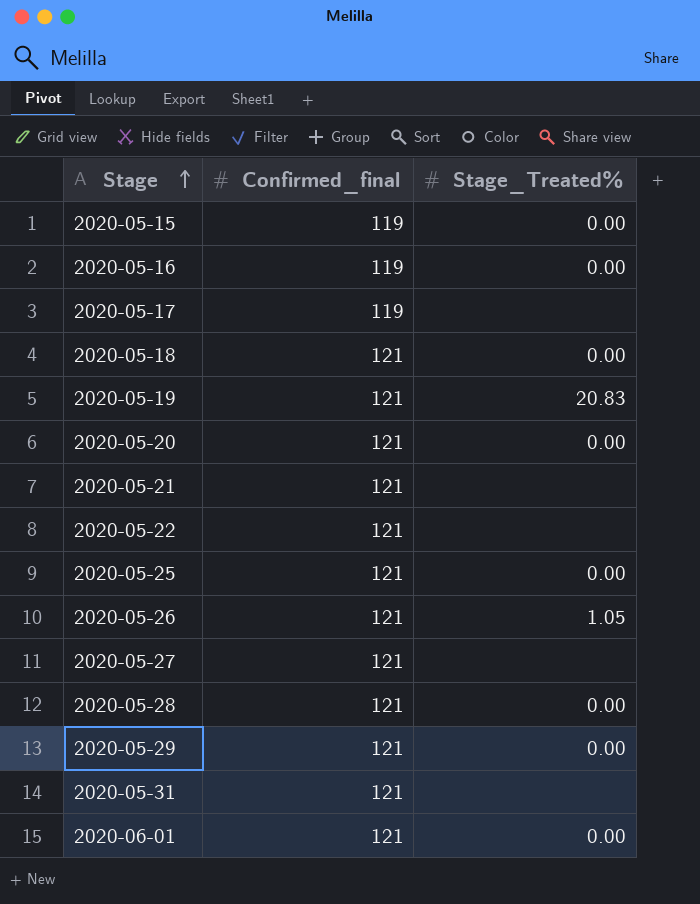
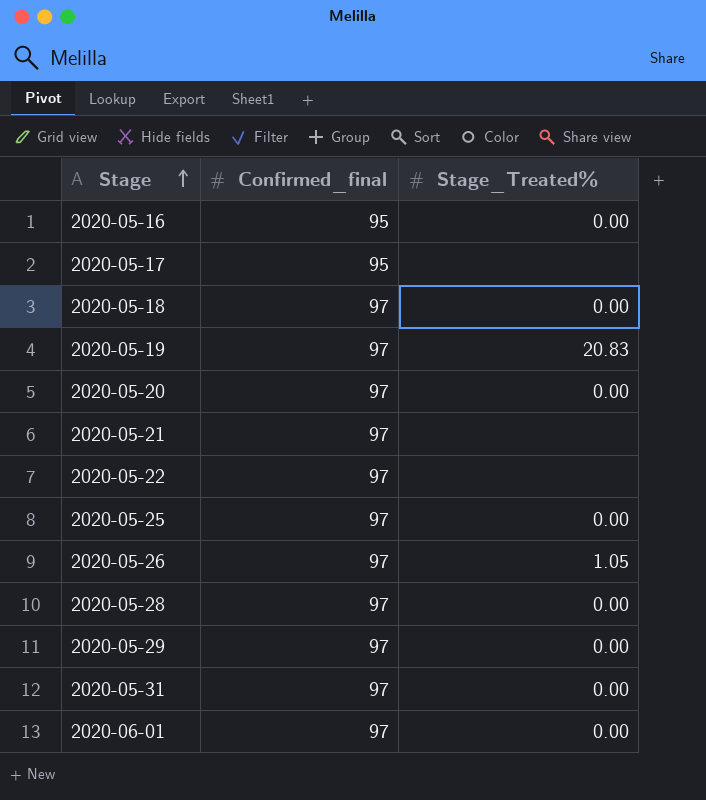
row 2020-05-15: 119 | 0.00 -> none
row 2020-05-27: 121 | none -> none
2020-05-16 | Confirmed_final: 119 -> 95
2020-05-17 | Confirmed_final: 119 -> 95
2020-05-18 | Confirmed_final: 121 -> 97
2020-05-19 | Confirmed_final: 121 -> 97
2020-05-20 | Confirmed_final: 121 -> 97
2020-05-21 | Confirmed_final: 121 -> 97
2020-05-22 | Confirmed_final: 121 -> 97
2020-05-25 | Confirmed_final: 121 -> 97
2020-05-26 | Confirmed_final: 121 -> 97
2020-05-28 | Confirmed_final: 121 -> 97
2020-05-29 | Confirmed_final: 121 -> 97
2020-05-31 | Confirmed_final: 121 -> 97
2020-05-31 | Stage_Treated%: none -> 0.00
2020-06-01 | Confirmed_final: 121 -> 97

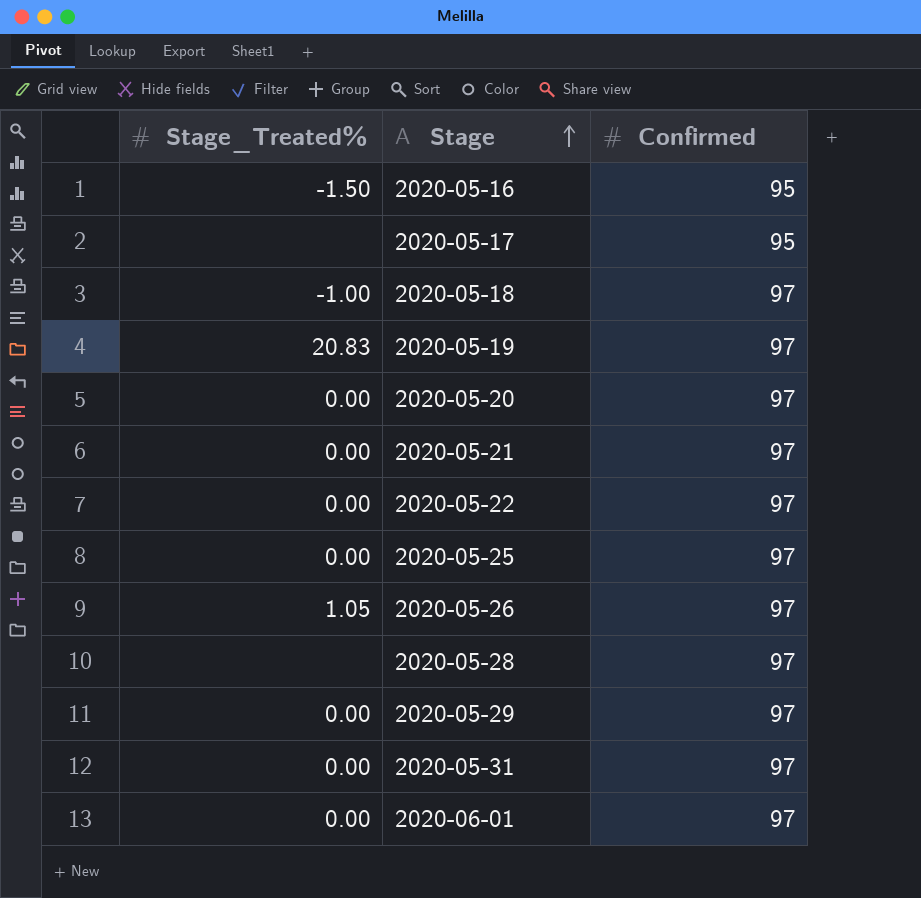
column Stage_Treated% | position: 3 -> 1
column name: Confirmed_final -> Confirmed
2020-05-16 | Stage_Treated%: 0.00 -> -1.50
2020-05-18 | Stage_Treated%: 0.00 -> -1.00
2020-05-21 | Stage_Treated%: none -> 0.00
2020-05-22 | Stage_Treated%: none -> 0.00
2020-05-28 | Stage_Treated%: 0.00 -> none

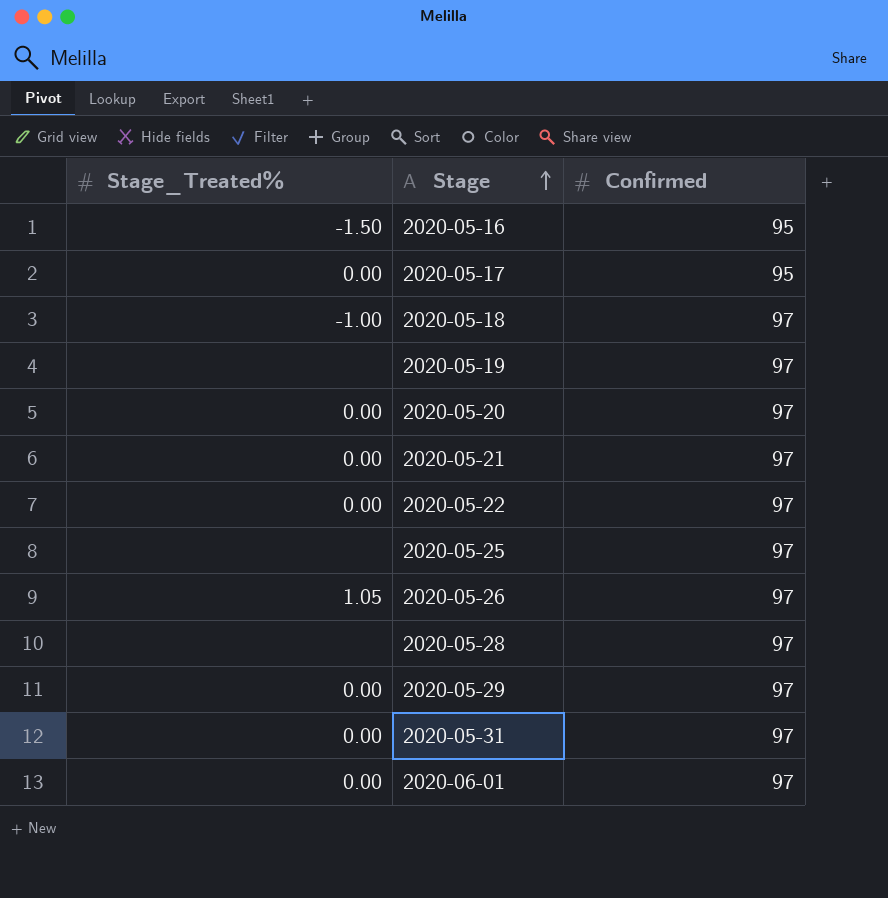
2020-05-17 | Stage_Treated%: none -> 0.00
2020-05-19 | Stage_Treated%: 20.83 -> none
2020-05-25 | Stage_Treated%: 0.00 -> none

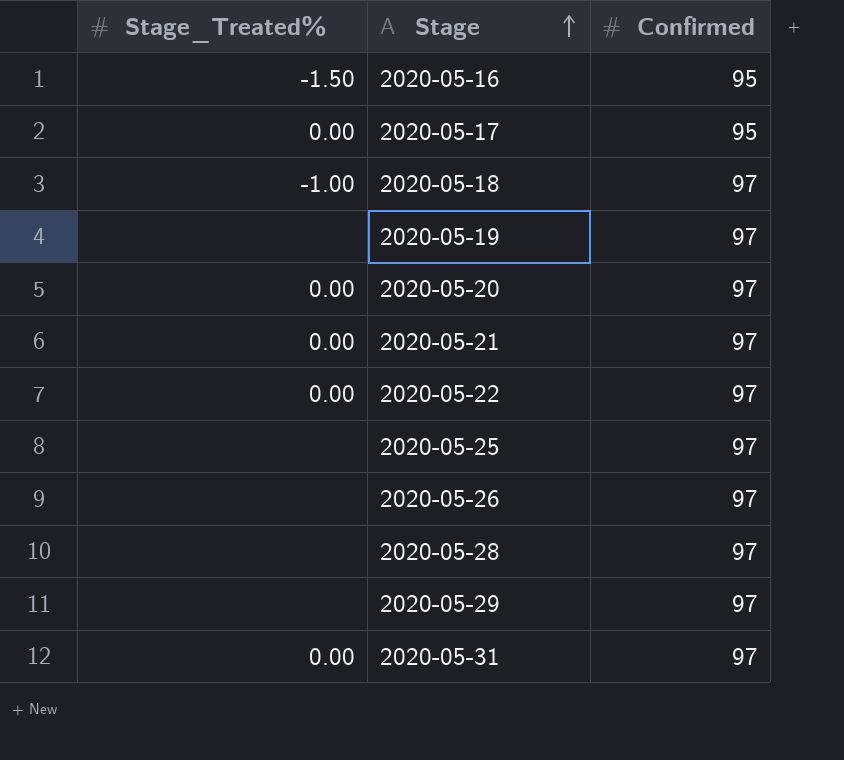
row 2020-06-01: 0.00 | 97 -> none
2020-05-26 | Stage_Treated%: 1.05 -> none
2020-05-29 | Stage_Treated%: 0.00 -> none

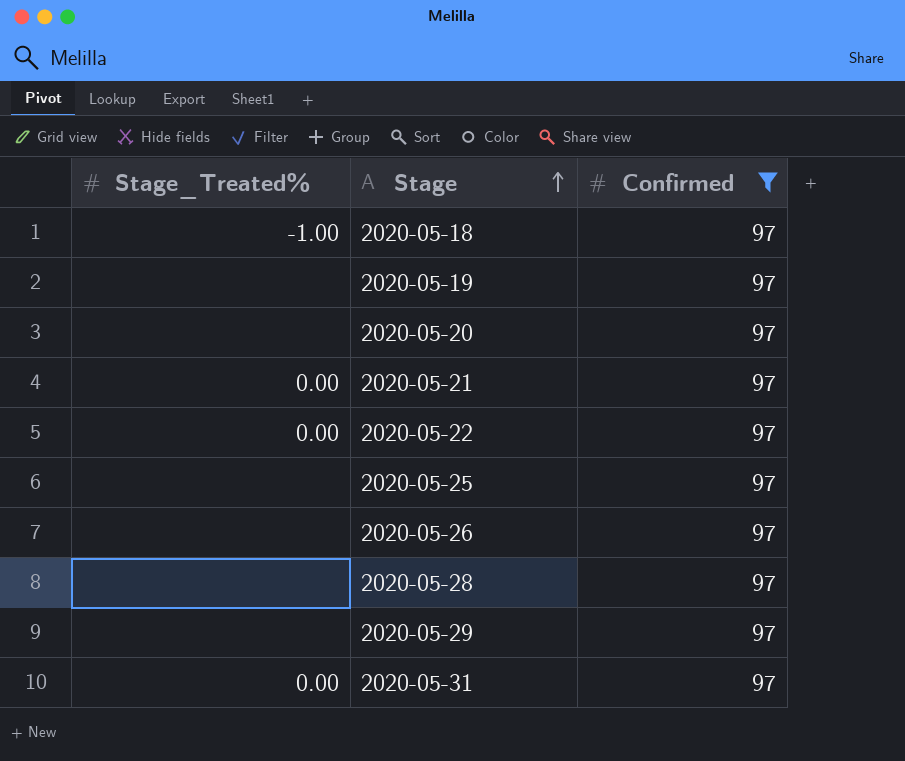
filter: none -> Confirmed = 97
2020-05-20 | Stage_Treated%: 0.00 -> none

